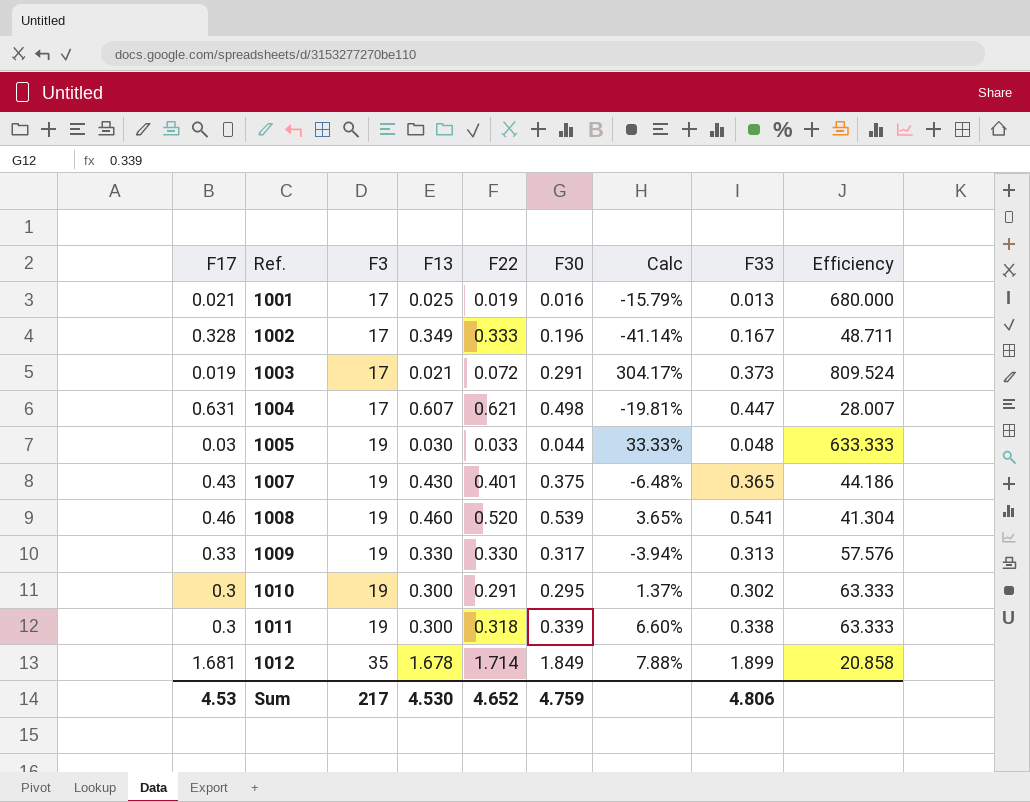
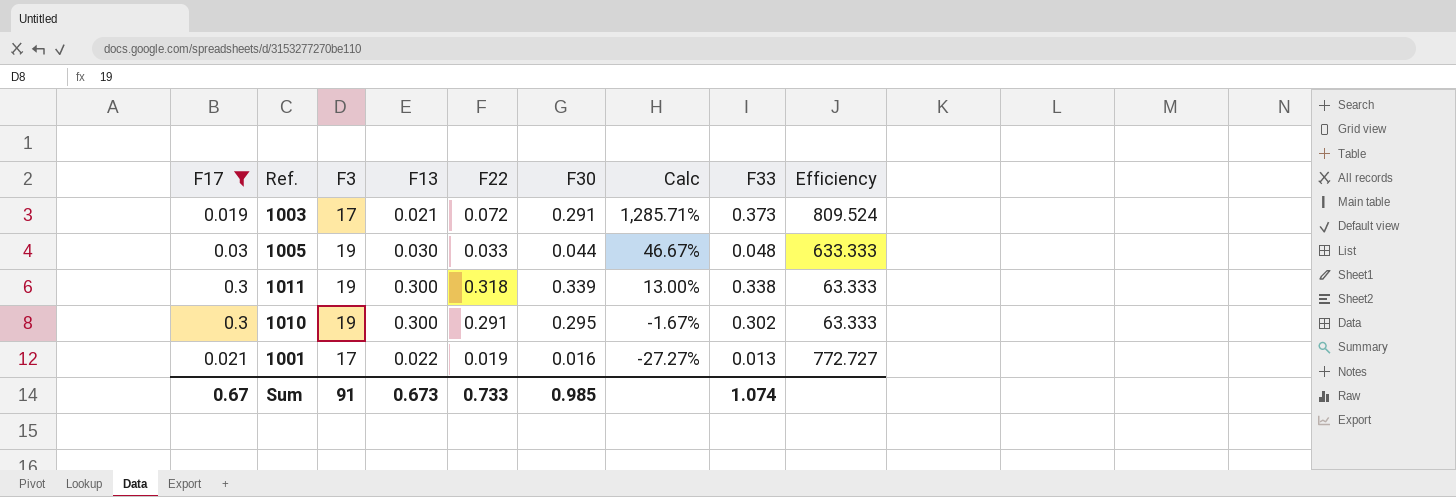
filter: none -> F17 <= 0.3
row order: Ref. ascending -> Calc descending
column Calc | formula: ([F30] - [F22]) / [F22] -> ([F30] - [F13]) / [F13]
1001 | F13: 0.025 -> 0.022
1001 | Efficiency: 680.000 -> 772.727
Sum | F17: 4.53 -> 0.67
Sum | F3: 217 -> 91
Sum | F13: 4.530 -> 0.673
Sum | F22: 4.652 -> 0.733
Sum | F30: 4.759 -> 0.985
Sum | F33: 4.806 -> 1.074

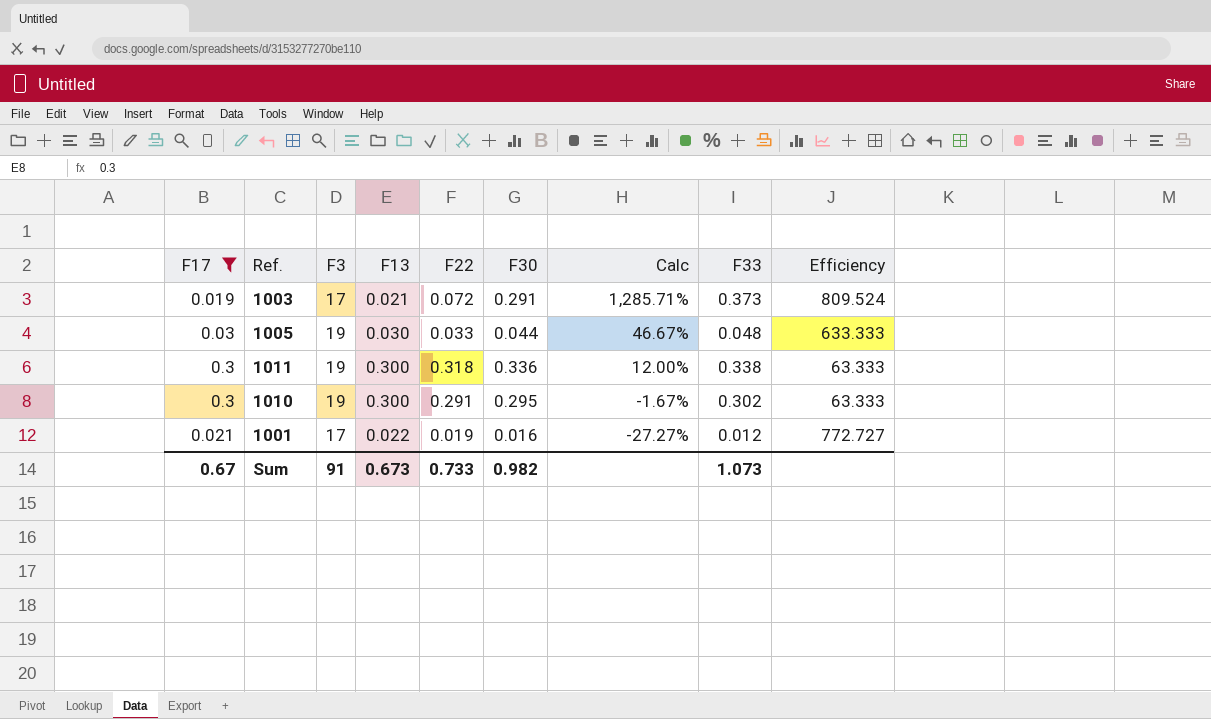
1011 | F30: 0.339 -> 0.336
1011 | Calc: 13.00% -> 12.00%
1001 | F33: 0.013 -> 0.012
Sum | F30: 0.985 -> 0.982
Sum | F33: 1.074 -> 1.073

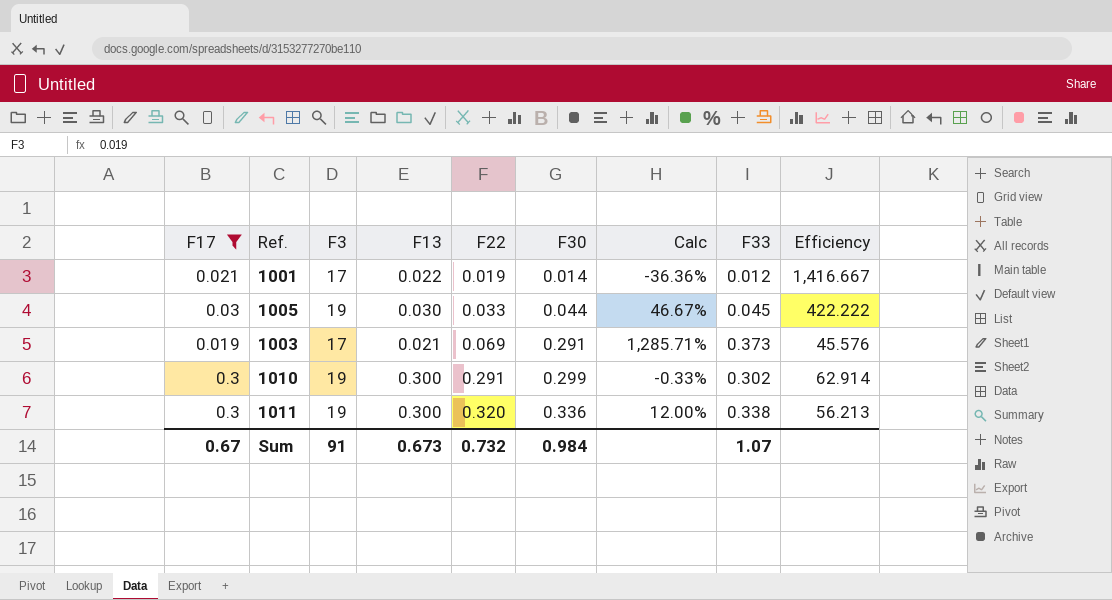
row order: Calc descending -> F22 ascending
column Efficiency | formula: [F3] / [F13] -> [F3] / [F33]
1001 | F30: 0.016 -> 0.014
1001 | Calc: -27.27% -> -36.36%
1005 | F33: 0.048 -> 0.045
1003 | F22: 0.072 -> 0.069
1010 | F30: 0.295 -> 0.299
1010 | Calc: -1.67% -> -0.33%
1011 | F22: 0.318 -> 0.320
Sum | F22: 0.733 -> 0.732
Sum | F30: 0.982 -> 0.984
Sum | F33: 1.073 -> 1.07

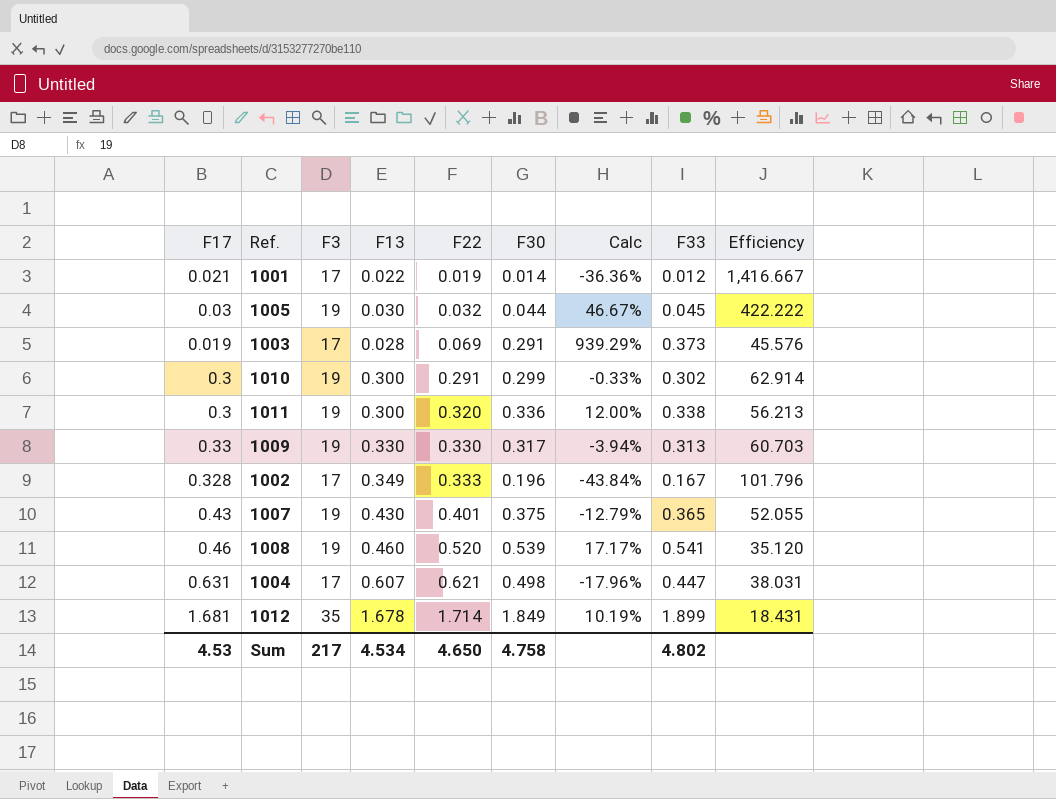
filter: F17 <= 0.3 -> none
1005 | F22: 0.033 -> 0.032
1003 | F13: 0.021 -> 0.028
1003 | Calc: 1,285.71% -> 939.29%
Sum | F17: 0.67 -> 4.53
Sum | F3: 91 -> 217
Sum | F13: 0.673 -> 4.534
Sum | F22: 0.732 -> 4.650
Sum | F30: 0.984 -> 4.758
Sum | F33: 1.07 -> 4.802

